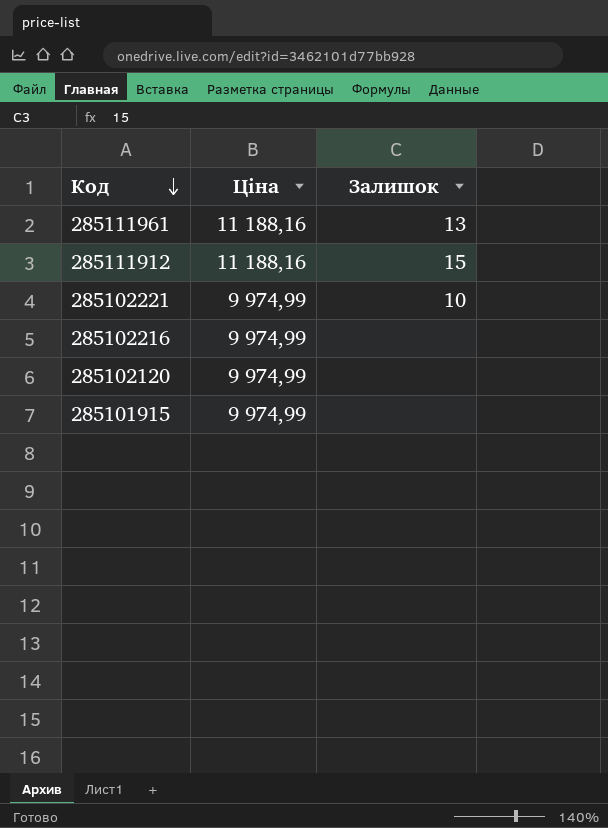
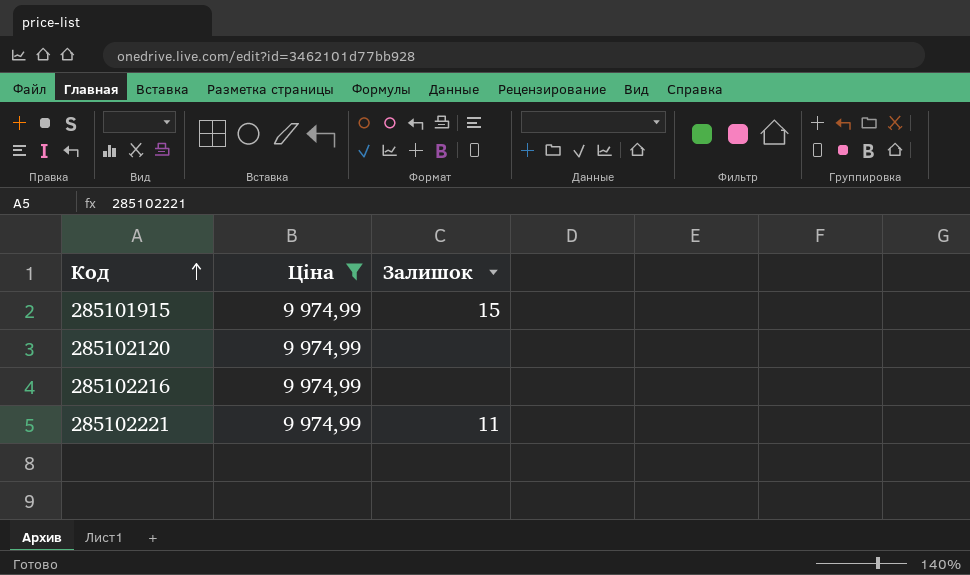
filter: none -> Ціна = 9 974,99
row order: Код descending -> Код ascending
285101915 | Залишок: none -> 15
285102221 | Залишок: 10 -> 11

